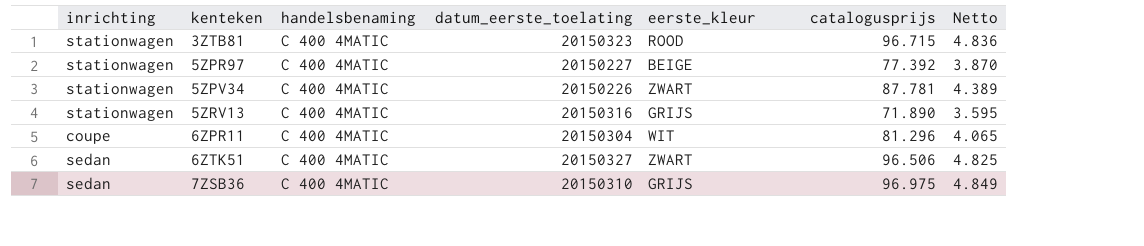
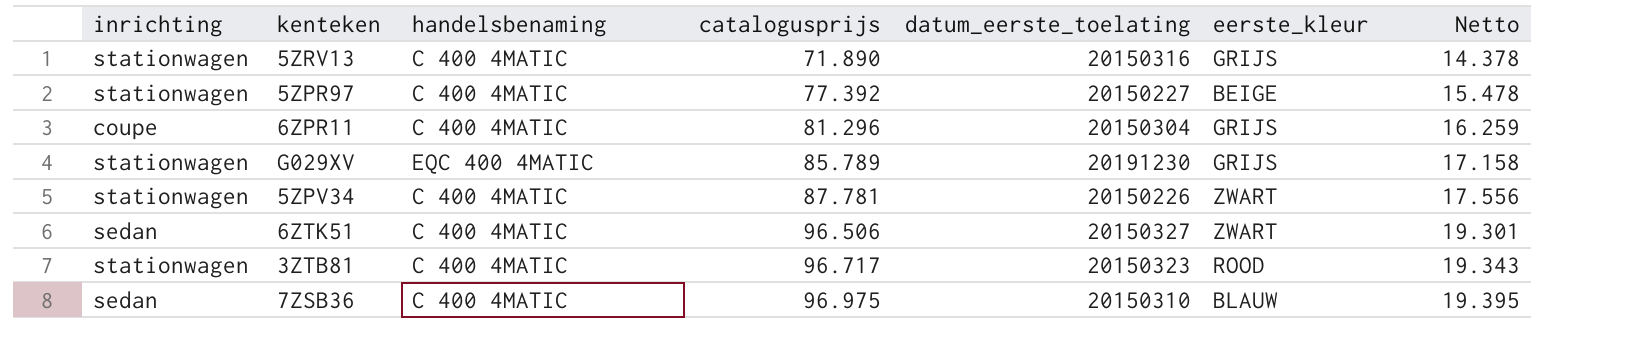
row order: kenteken ascending -> catalogusprijs ascending
column catalogusprijs | position: 6 -> 4
column Netto | formula: [catalogusprijs] * 0,05 -> [catalogusprijs] * 0,2
6ZPR11 | eerste_kleur: WIT -> GRIJS
row G029XV: none -> stationwagen | EQC 400 4MATIC | 85.789 | 20191230 | GRIJS | 17.158
3ZTB81 | catalogusprijs: 96.715 -> 96.717
7ZSB36 | eerste_kleur: GRIJS -> BLAUW

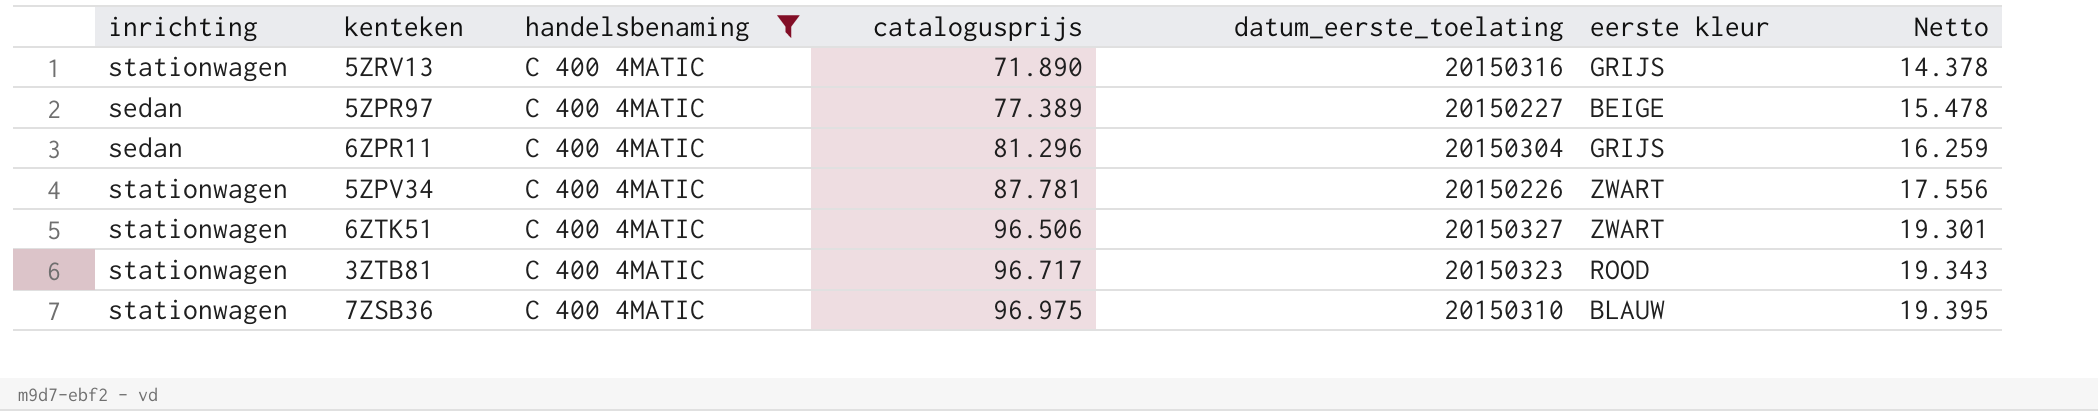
filter: none -> handelsbenaming = C 400 4MATIC
column name: eerste_kleur -> eerste kleur
5ZPR97 | inrichting: stationwagen -> sedan
5ZPR97 | catalogusprijs: 77.392 -> 77.389
6ZPR11 | inrichting: coupe -> sedan
6ZTK51 | inrichting: sedan -> stationwagen
7ZSB36 | inrichting: sedan -> stationwagen

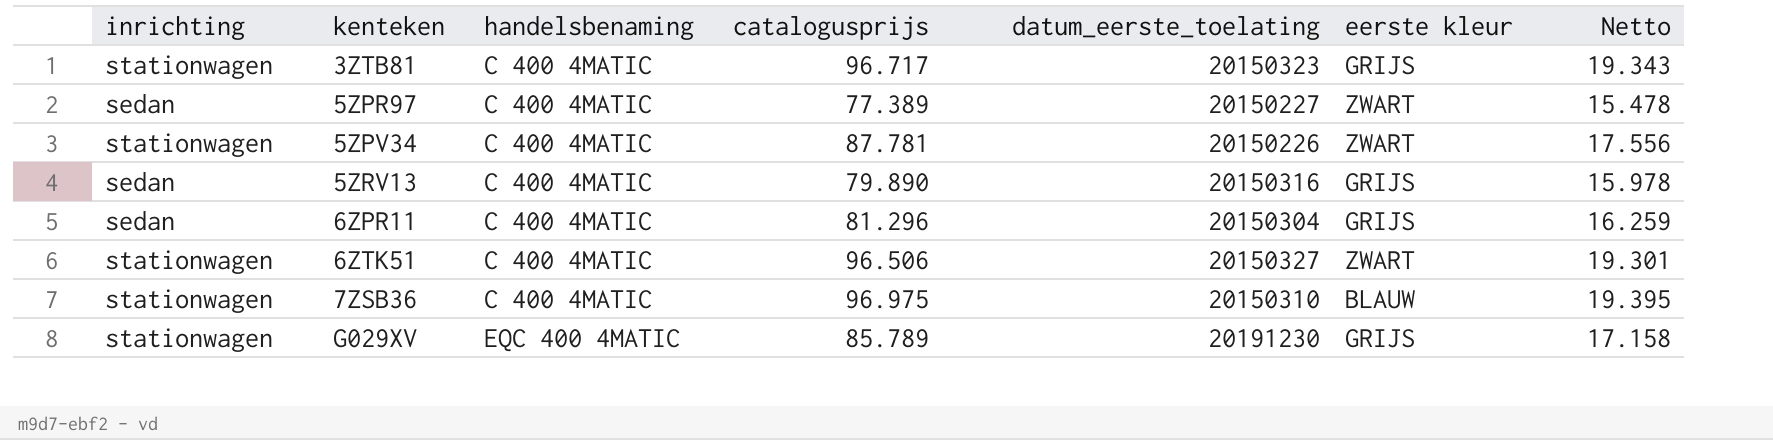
filter: handelsbenaming = C 400 4MATIC -> none
row order: catalogusprijs ascending -> kenteken ascending
3ZTB81 | eerste kleur: ROOD -> GRIJS
5ZPR97 | eerste kleur: BEIGE -> ZWART
5ZRV13 | inrichting: stationwagen -> sedan
5ZRV13 | catalogusprijs: 71.890 -> 79.890
5ZRV13 | Netto: 14.378 -> 15.978

